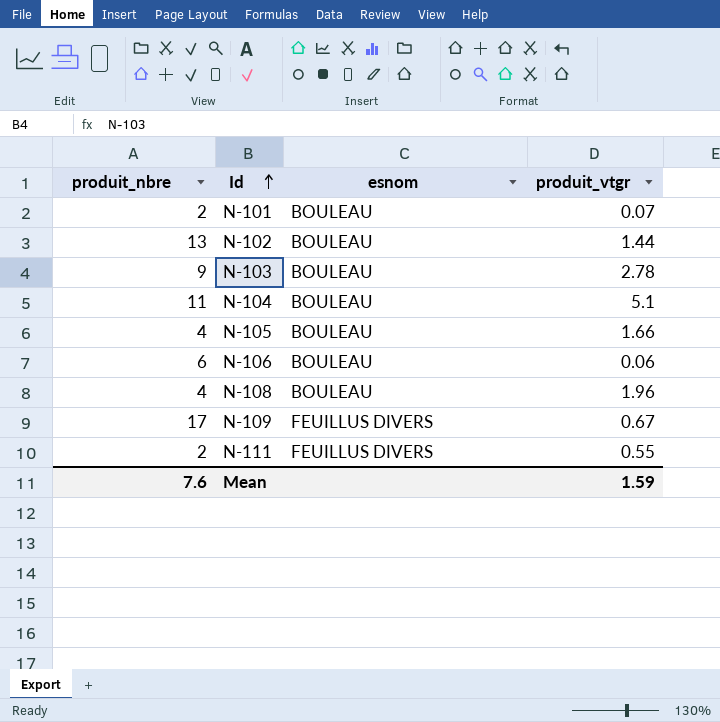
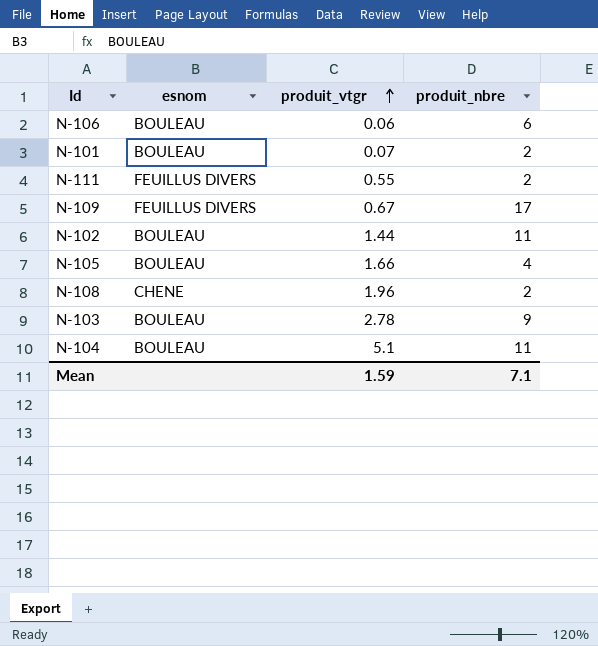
row order: Id ascending -> produit_vtgr ascending
column produit_nbre | position: 1 -> 4
N-102 | produit_nbre: 13 -> 11
N-108 | esnom: BOULEAU -> CHENE
N-108 | produit_nbre: 4 -> 2
Mean | produit_nbre: 7.6 -> 7.1

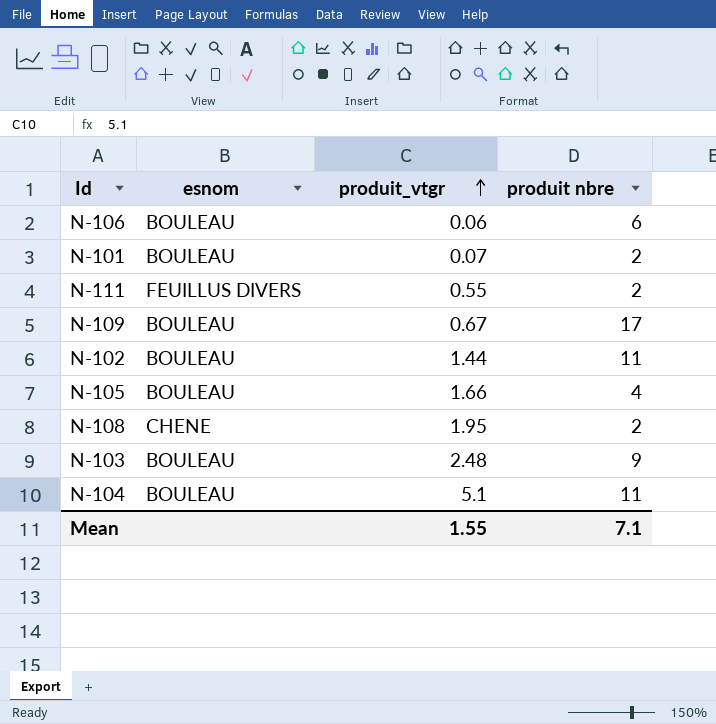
column name: produit_nbre -> produit nbre
N-109 | esnom: FEUILLUS DIVERS -> BOULEAU
N-108 | produit_vtgr: 1.96 -> 1.95
N-103 | produit_vtgr: 2.78 -> 2.48
Mean | produit_vtgr: 1.59 -> 1.55

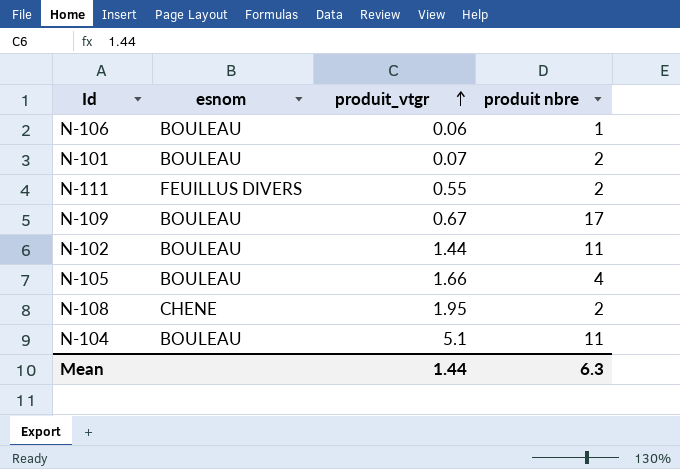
row N-103: BOULEAU | 2.48 | 9 -> none
N-106 | produit nbre: 6 -> 1
Mean | produit_vtgr: 1.55 -> 1.44
Mean | produit nbre: 7.1 -> 6.3

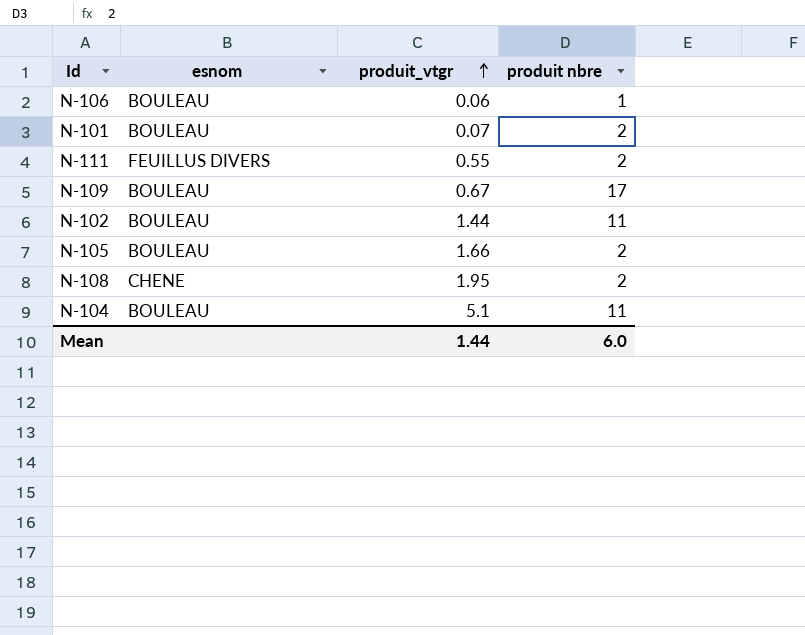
N-105 | produit nbre: 4 -> 2
Mean | produit nbre: 6.3 -> 6.0

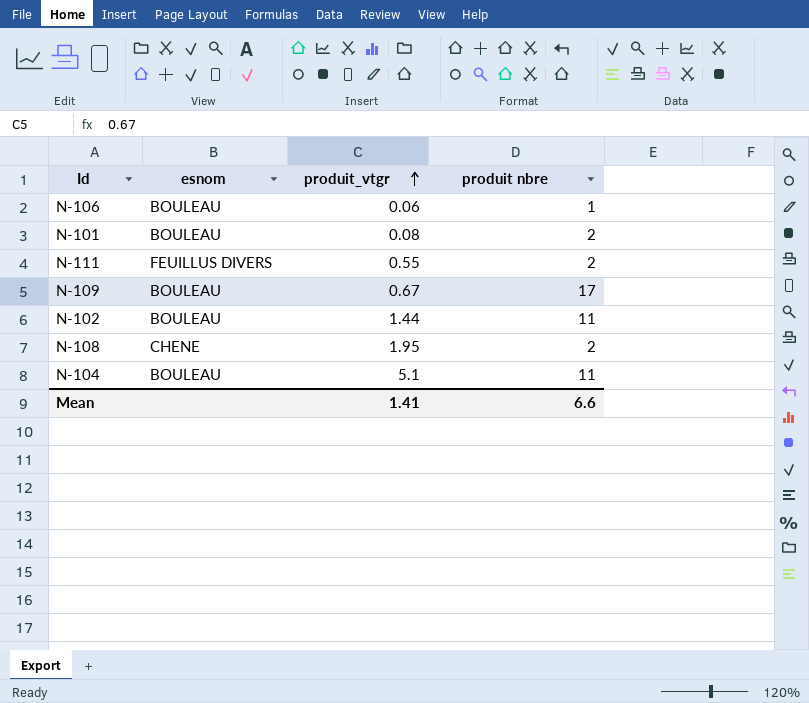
row N-105: BOULEAU | 1.66 | 2 -> none
N-101 | produit_vtgr: 0.07 -> 0.08
Mean | produit_vtgr: 1.44 -> 1.41
Mean | produit nbre: 6.0 -> 6.6

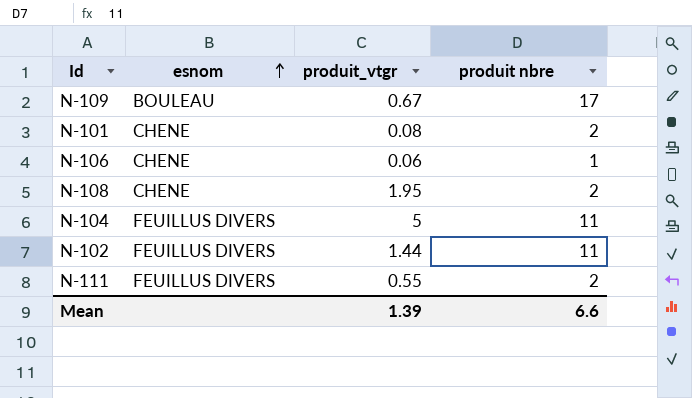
row order: produit_vtgr ascending -> esnom ascending
N-101 | esnom: BOULEAU -> CHENE
N-106 | esnom: BOULEAU -> CHENE
N-104 | esnom: BOULEAU -> FEUILLUS DIVERS
N-104 | produit_vtgr: 5.1 -> 5
N-102 | esnom: BOULEAU -> FEUILLUS DIVERS
Mean | produit_vtgr: 1.41 -> 1.39

